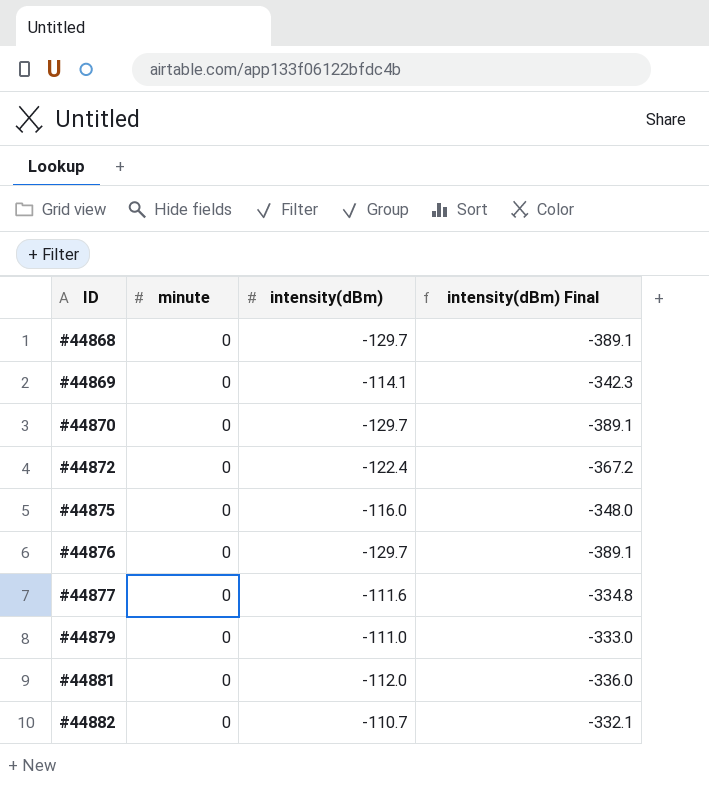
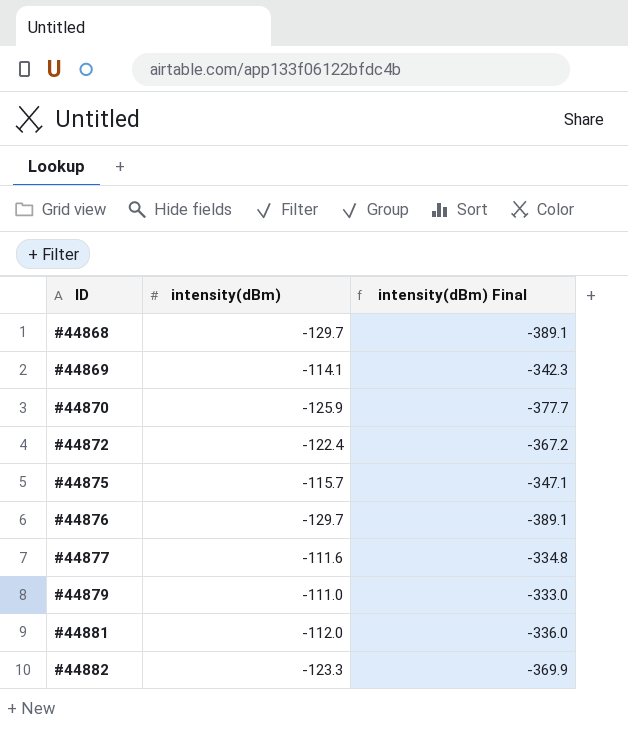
column minute | position: 2 -> none
#44870 | intensity(dBm): -129.7 -> -125.9
#44870 | intensity(dBm) Final: -389.1 -> -377.7
#44875 | intensity(dBm): -116.0 -> -115.7
#44875 | intensity(dBm) Final: -348.0 -> -347.1
#44882 | intensity(dBm): -110.7 -> -123.3
#44882 | intensity(dBm) Final: -332.1 -> -369.9

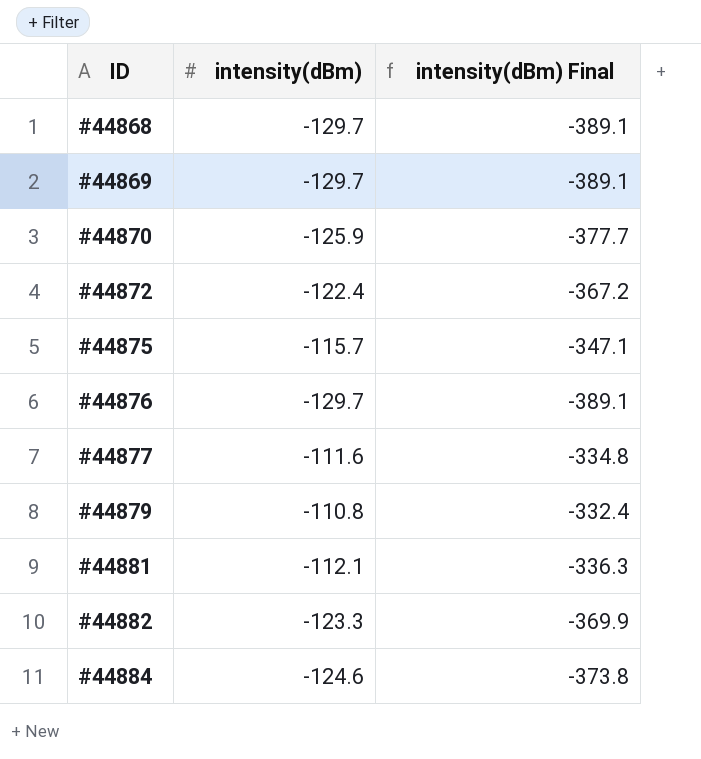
#44869 | intensity(dBm): -114.1 -> -129.7
#44869 | intensity(dBm) Final: -342.3 -> -389.1
#44879 | intensity(dBm): -111.0 -> -110.8
#44879 | intensity(dBm) Final: -333.0 -> -332.4
#44881 | intensity(dBm): -112.0 -> -112.1
#44881 | intensity(dBm) Final: -336.0 -> -336.3
row #44884: none -> -124.6 | -373.8

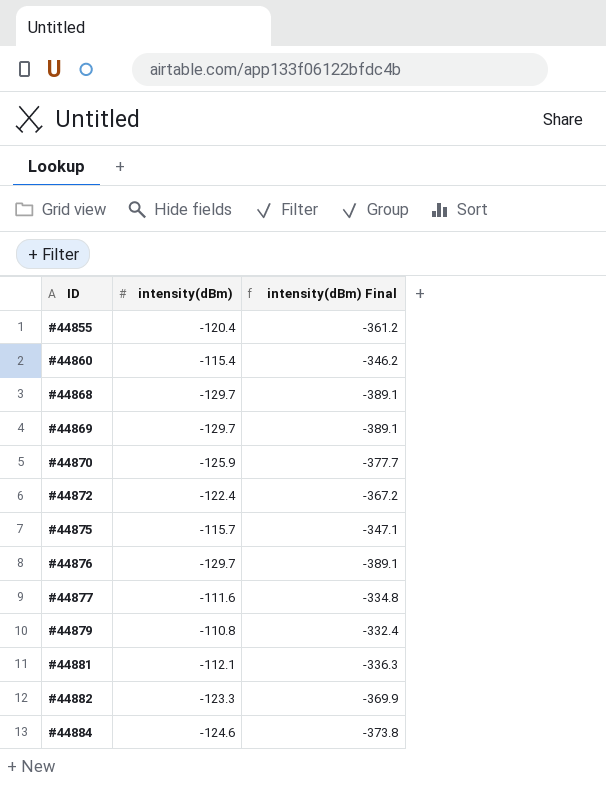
row #44855: none -> -120.4 | -361.2
row #44860: none -> -115.4 | -346.2

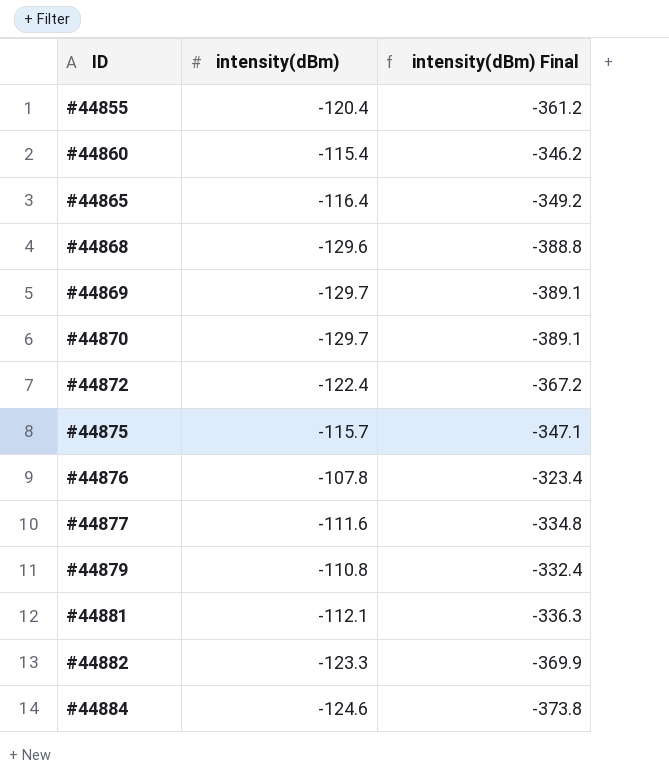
row #44865: none -> -116.4 | -349.2
#44868 | intensity(dBm): -129.7 -> -129.6
#44868 | intensity(dBm) Final: -389.1 -> -388.8
#44870 | intensity(dBm): -125.9 -> -129.7
#44870 | intensity(dBm) Final: -377.7 -> -389.1
#44876 | intensity(dBm): -129.7 -> -107.8
#44876 | intensity(dBm) Final: -389.1 -> -323.4

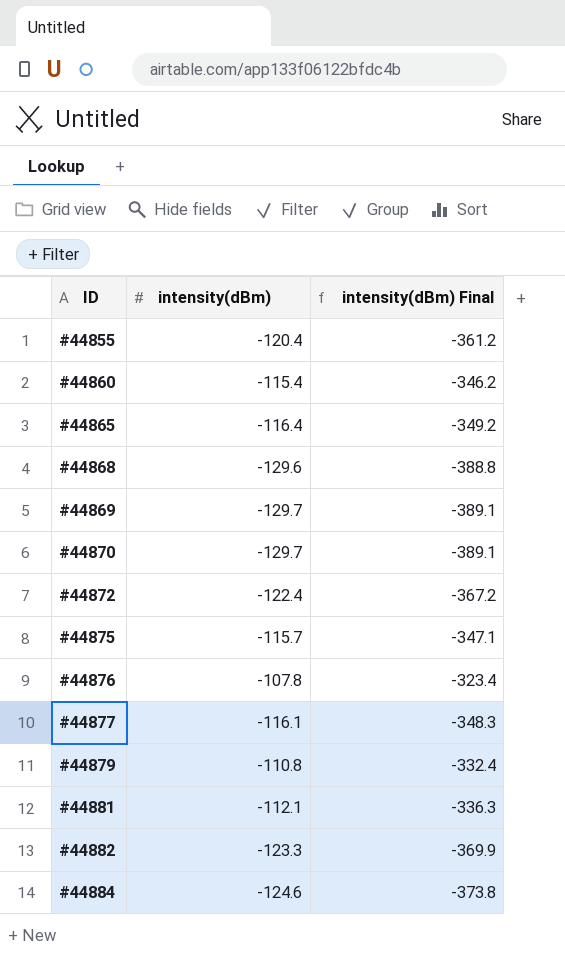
#44877 | intensity(dBm): -111.6 -> -116.1
#44877 | intensity(dBm) Final: -334.8 -> -348.3

